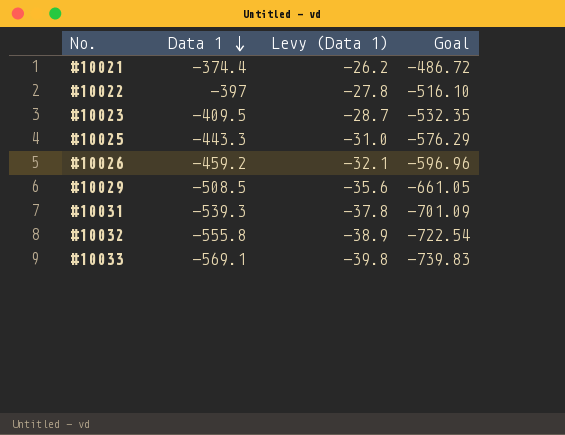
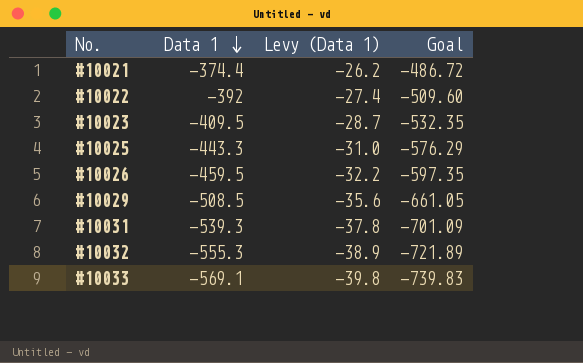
#10022 | Data 1: -397 -> -392
#10022 | Levy (Data 1): -27.8 -> -27.4
#10022 | Goal: -516.10 -> -509.60
#10026 | Data 1: -459.2 -> -459.5
#10026 | Levy (Data 1): -32.1 -> -32.2
#10026 | Goal: -596.96 -> -597.35
#10032 | Data 1: -555.8 -> -555.3
#10032 | Goal: -722.54 -> -721.89

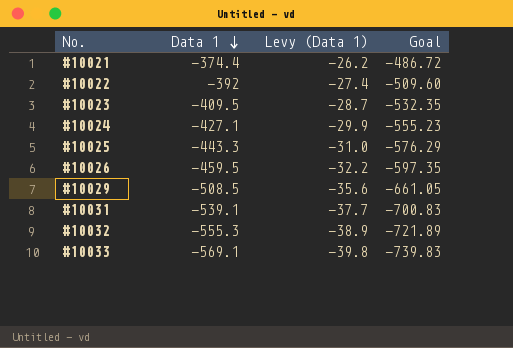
row #10024: none -> -427.1 | -29.9 | -555.23
#10031 | Data 1: -539.3 -> -539.1
#10031 | Levy (Data 1): -37.8 -> -37.7
#10031 | Goal: -701.09 -> -700.83

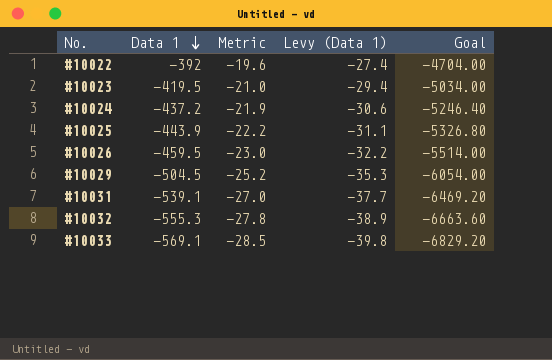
column Metric | formula: none -> [Data 1] * 0.05
column Goal | formula: [Data 1] * 1.3 -> [Data 1] * 12
row #10021: -374.4 | -26.2 | -486.72 -> none
#10023 | Data 1: -409.5 -> -419.5
#10023 | Levy (Data 1): -28.7 -> -29.4
#10024 | Data 1: -427.1 -> -437.2
#10024 | Levy (Data 1): -29.9 -> -30.6
#10025 | Data 1: -443.3 -> -443.9
#10025 | Levy (Data 1): -31.0 -> -31.1
#10029 | Data 1: -508.5 -> -504.5
#10029 | Levy (Data 1): -35.6 -> -35.3

